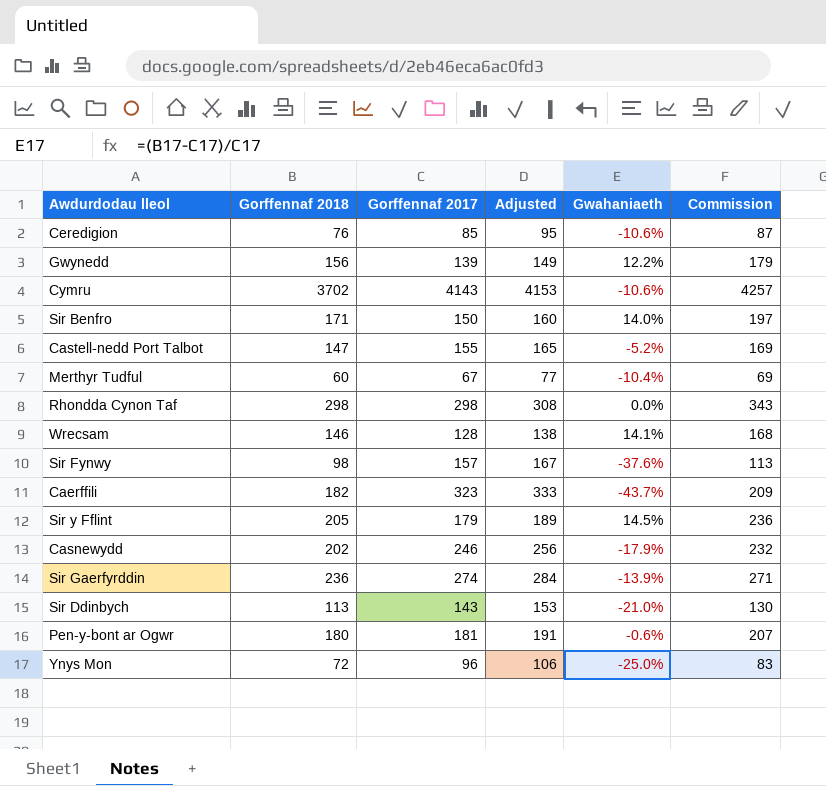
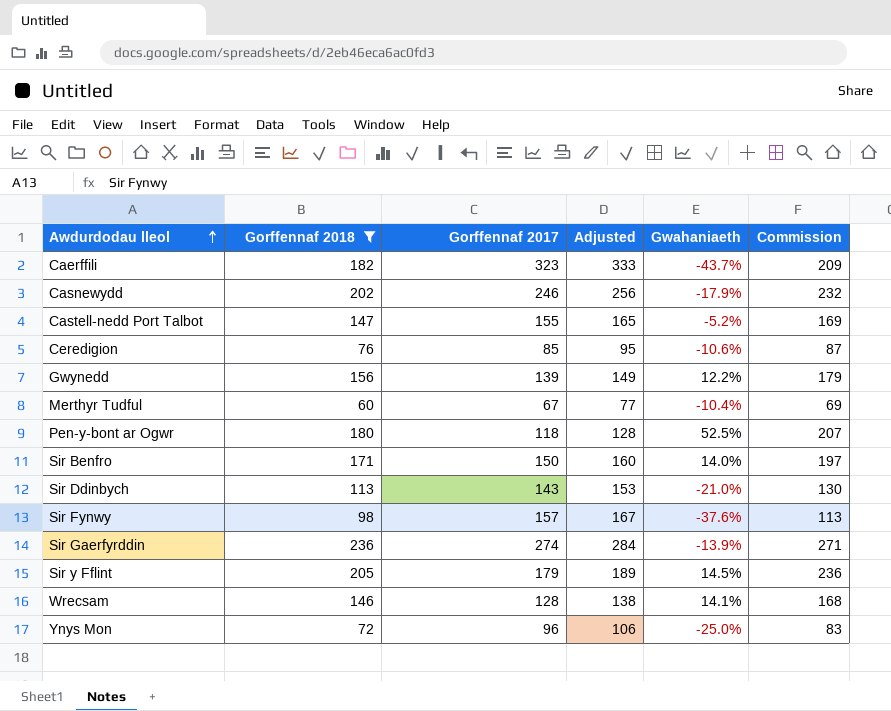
filter: none -> Gorffennaf 2018 <= 236
row order: none -> Awdurdodau lleol ascending
Pen-y-bont ar Ogwr | Gorffennaf 2017: 181 -> 118
Pen-y-bont ar Ogwr | Adjusted: 191 -> 128
Pen-y-bont ar Ogwr | Gwahaniaeth: -0.6% -> 52.5%

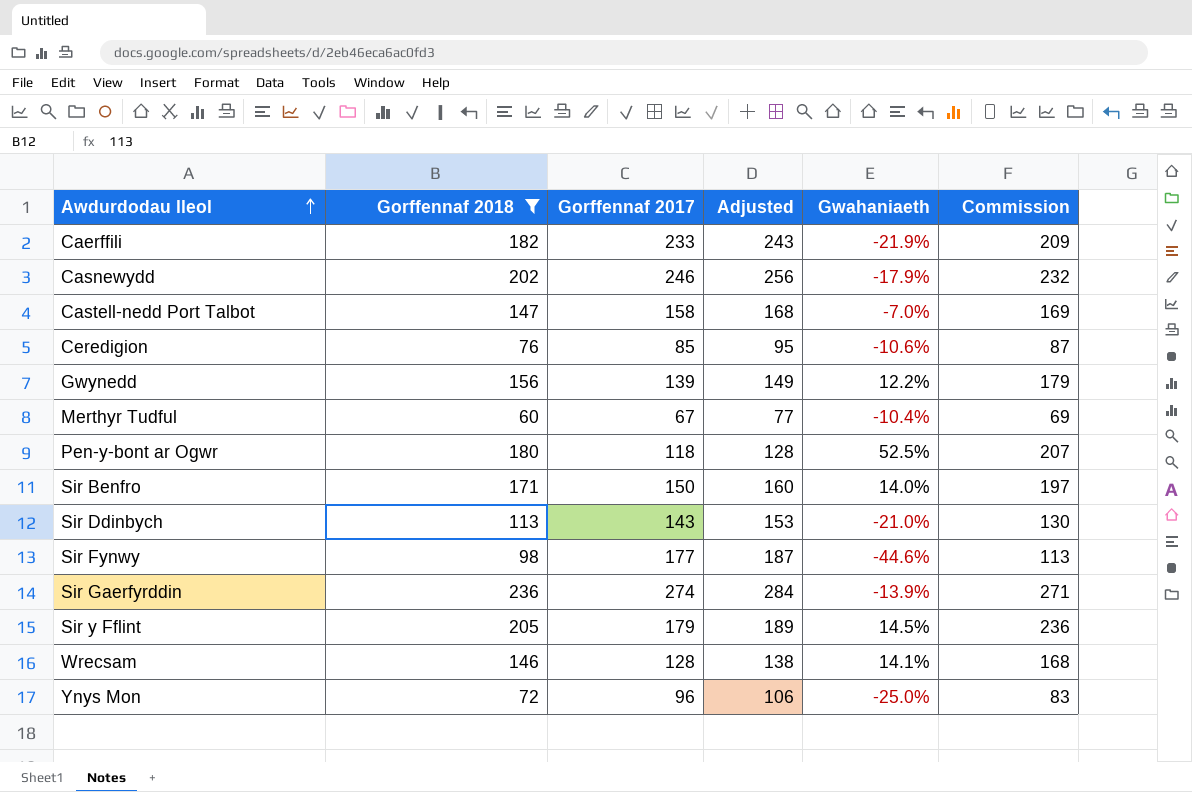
Caerffili | Gorffennaf 2017: 323 -> 233
Caerffili | Adjusted: 333 -> 243
Caerffili | Gwahaniaeth: -43.7% -> -21.9%
Castell-nedd Port Talbot | Gorffennaf 2017: 155 -> 158
Castell-nedd Port Talbot | Adjusted: 165 -> 168
Castell-nedd Port Talbot | Gwahaniaeth: -5.2% -> -7.0%
Sir Fynwy | Gorffennaf 2017: 157 -> 177
Sir Fynwy | Adjusted: 167 -> 187
Sir Fynwy | Gwahaniaeth: -37.6% -> -44.6%

